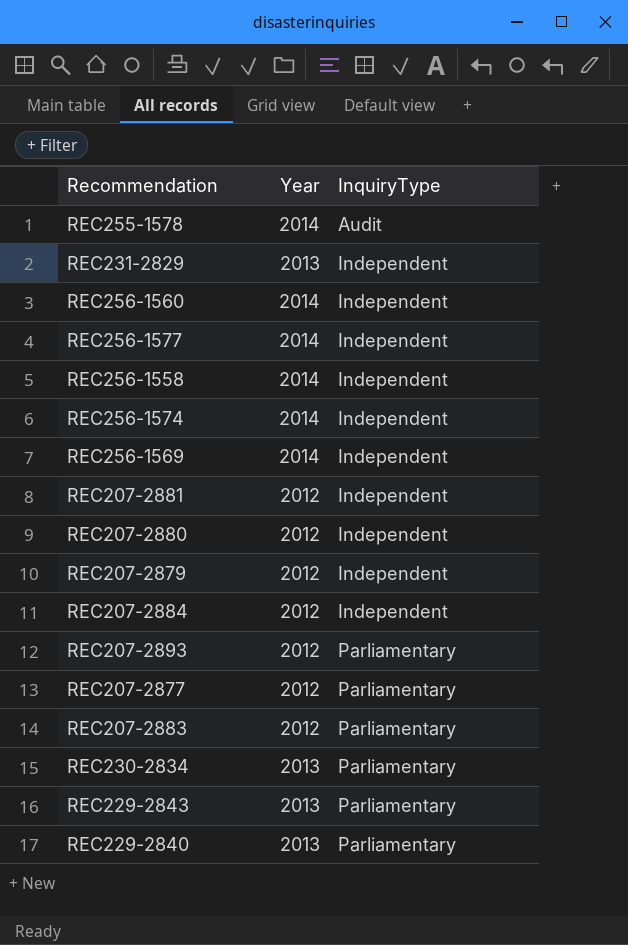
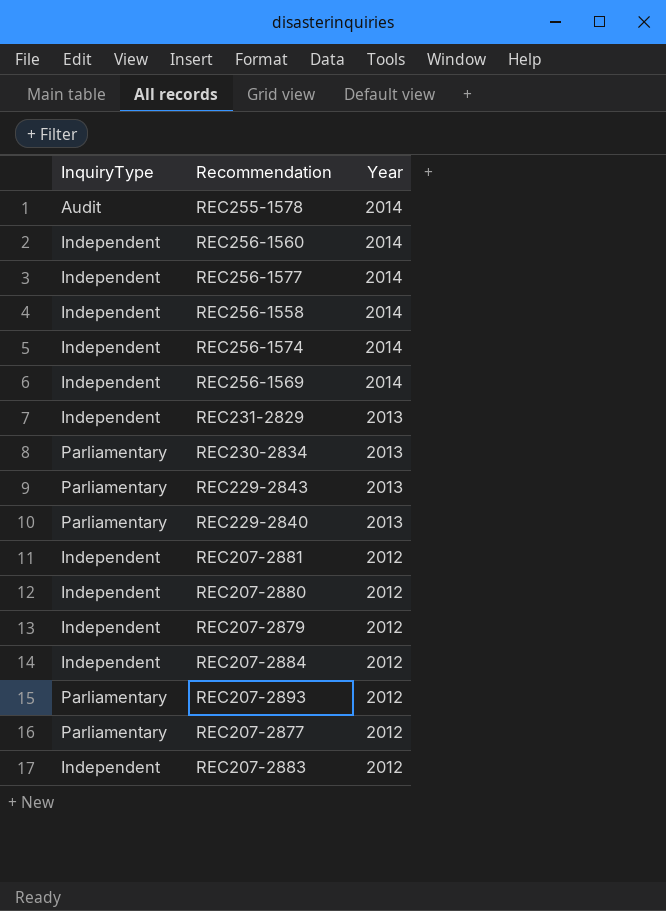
row order: InquiryType ascending -> Year descending
column InquiryType | position: 3 -> 1
REC207-2883 | InquiryType: Parliamentary -> Independent

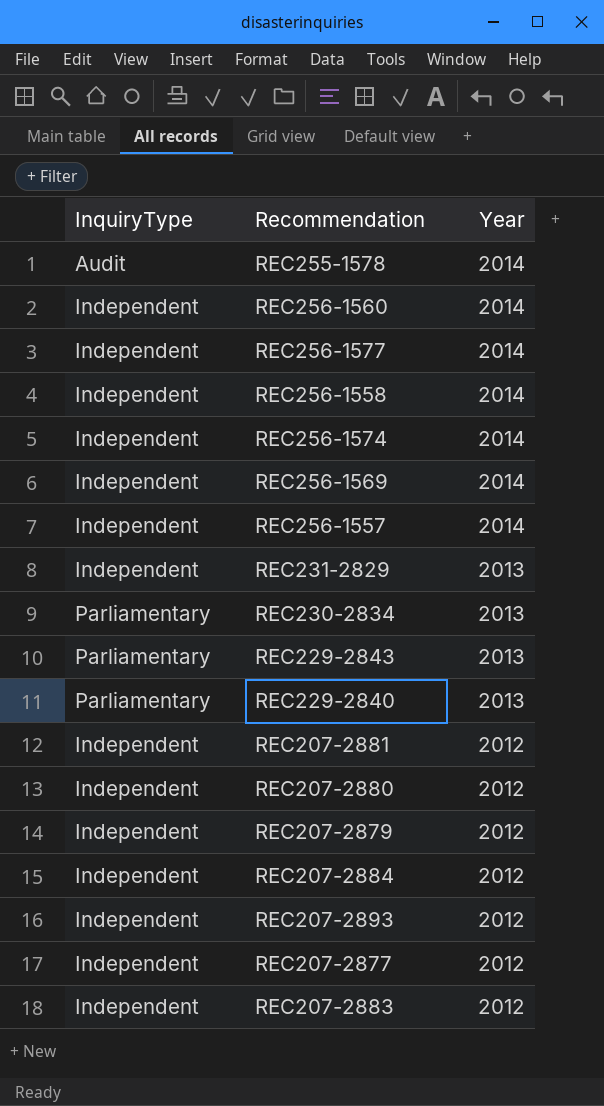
row REC256-1557: none -> Independent | 2014
REC207-2893 | InquiryType: Parliamentary -> Independent
REC207-2877 | InquiryType: Parliamentary -> Independent

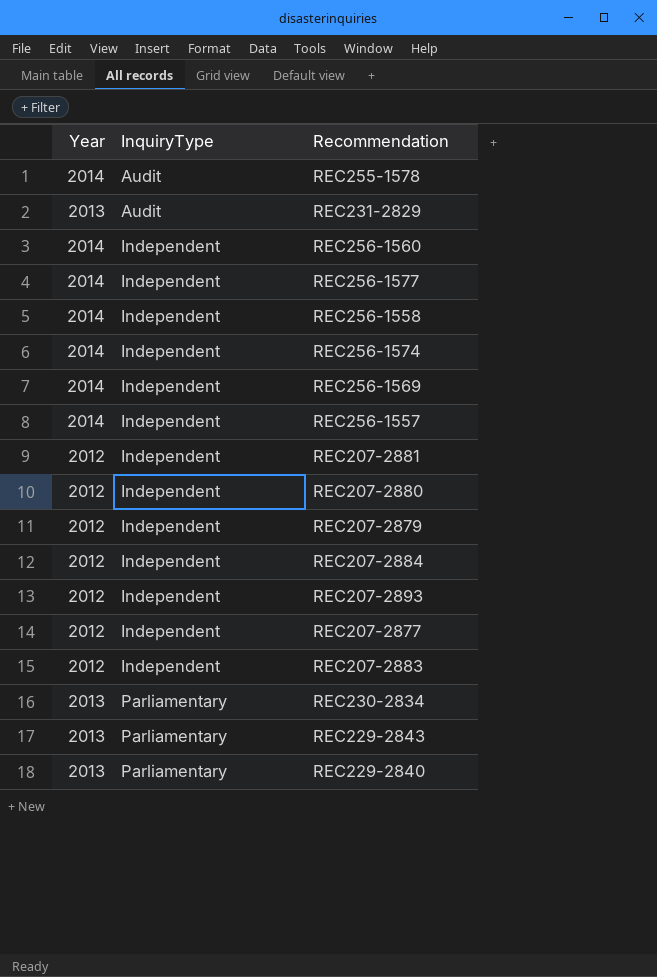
row order: Year descending -> InquiryType ascending
column Year | position: 3 -> 1
REC231-2829 | InquiryType: Independent -> Audit

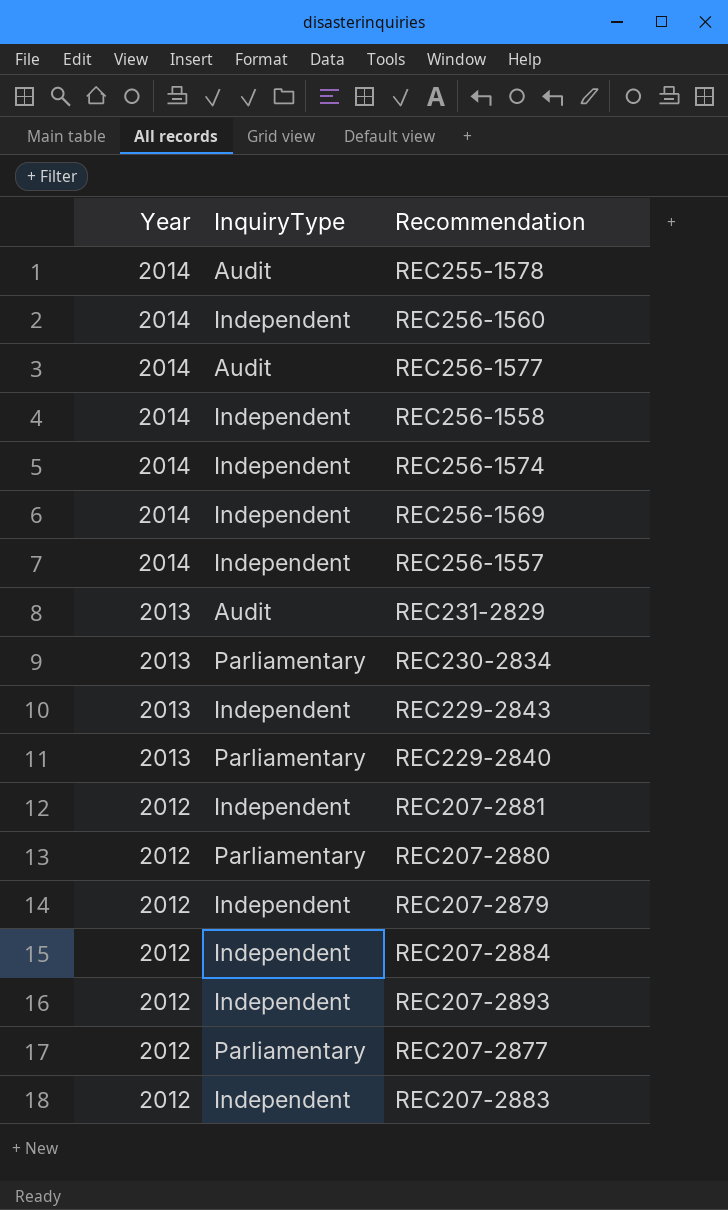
row order: InquiryType ascending -> Year descending
REC256-1577 | InquiryType: Independent -> Audit
REC229-2843 | InquiryType: Parliamentary -> Independent
REC207-2880 | InquiryType: Independent -> Parliamentary
REC207-2877 | InquiryType: Independent -> Parliamentary

